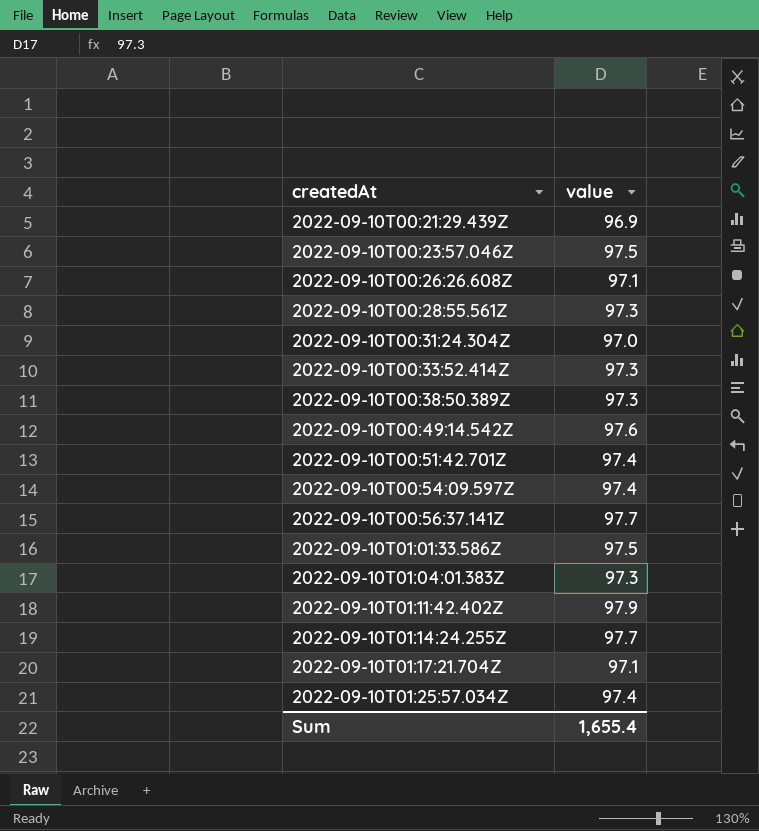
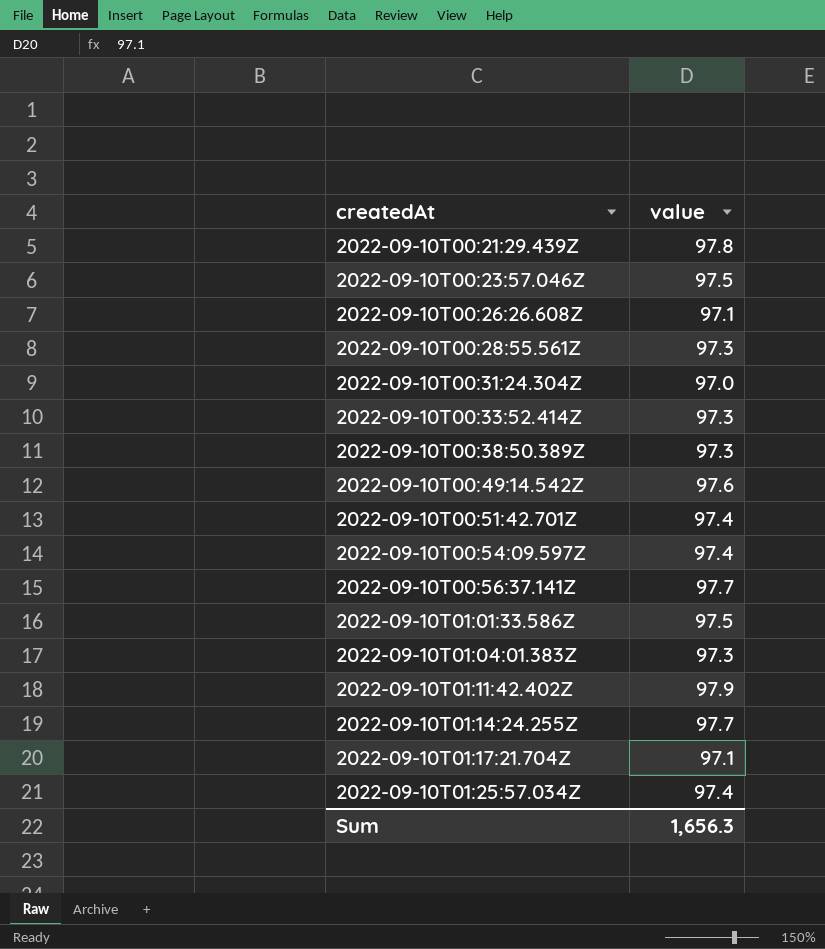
2022-09-10T00:21:29.439Z | value: 96.9 -> 97.8
Sum | value: 1,655.4 -> 1,656.3

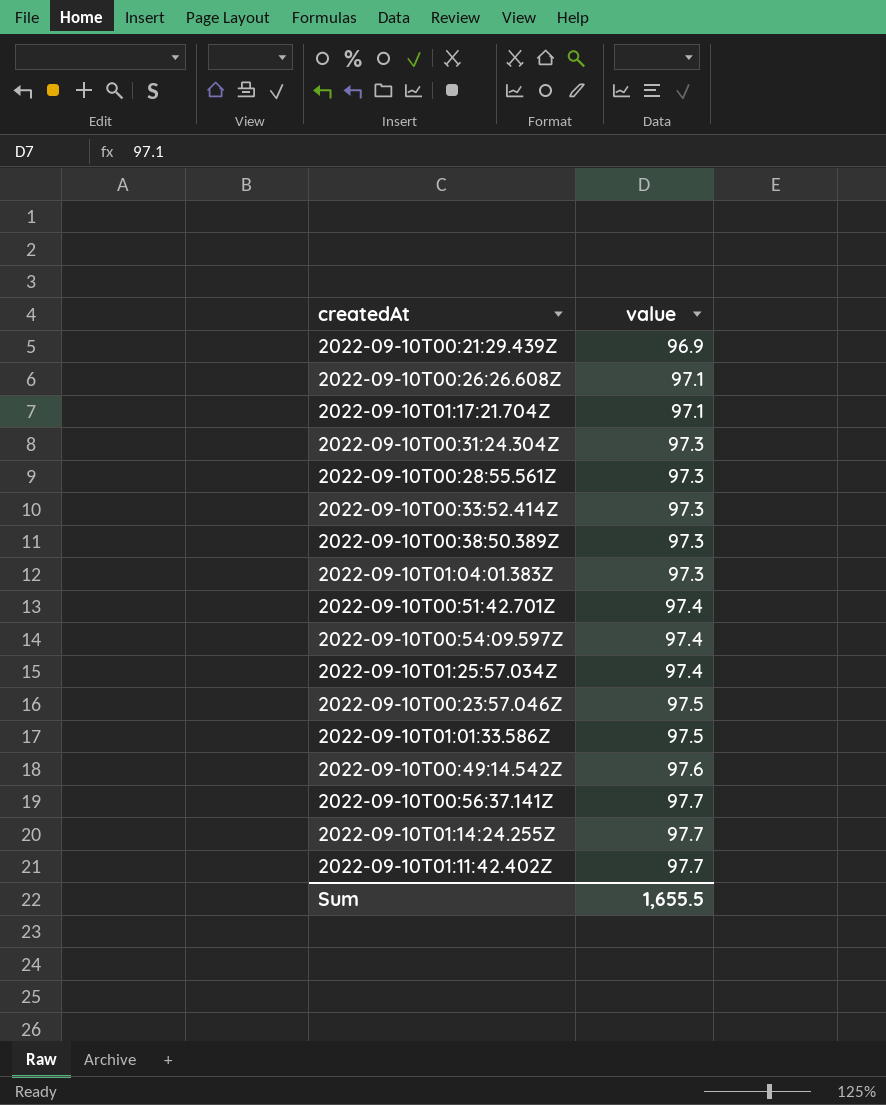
row order: createdAt ascending -> value ascending
2022-09-10T00:21:29.439Z | value: 97.8 -> 96.9
2022-09-10T00:31:24.304Z | value: 97.0 -> 97.3
2022-09-10T01:11:42.402Z | value: 97.9 -> 97.7
Sum | value: 1,656.3 -> 1,655.5

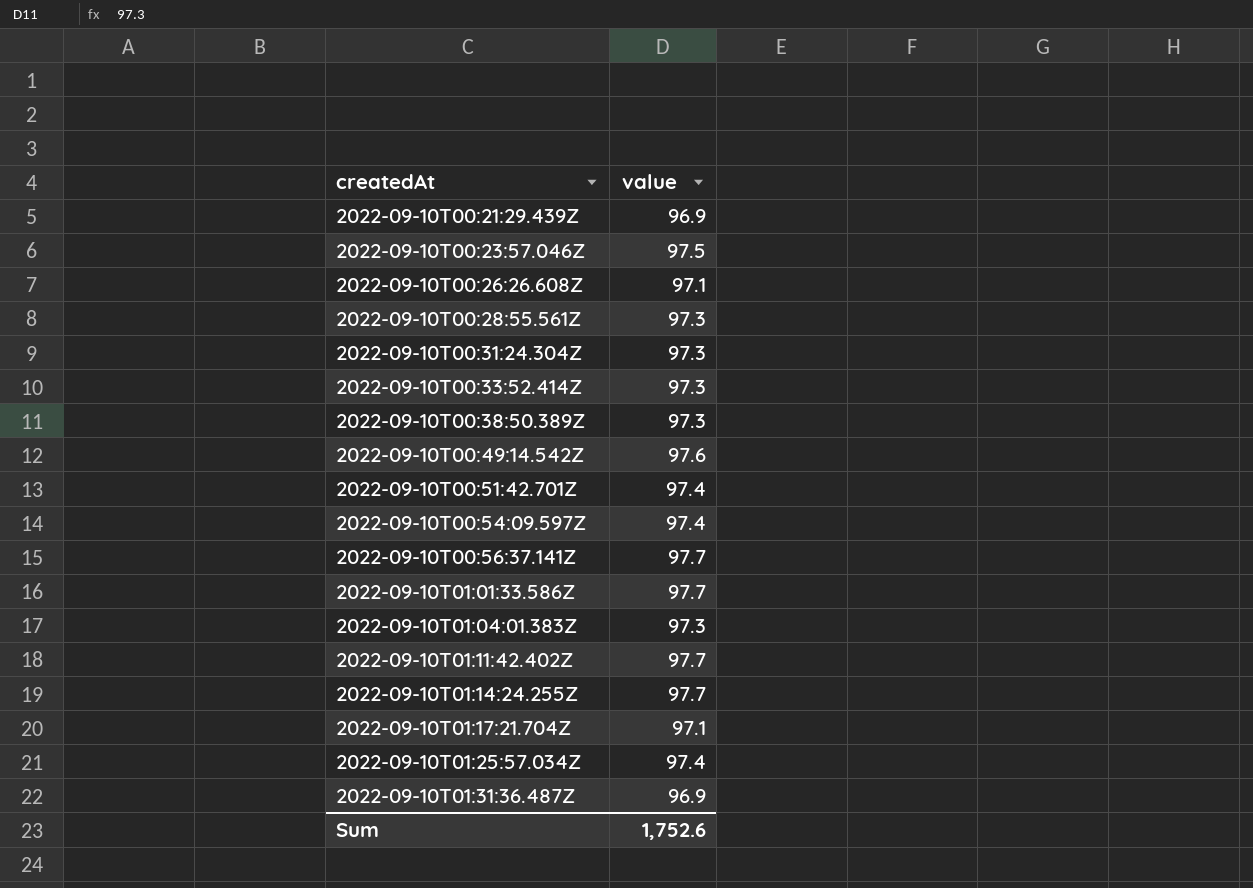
row order: value ascending -> createdAt ascending
2022-09-10T01:01:33.586Z | value: 97.5 -> 97.7
row 2022-09-10T01:31:36.487Z: none -> 96.9
Sum | value: 1,655.5 -> 1,752.6

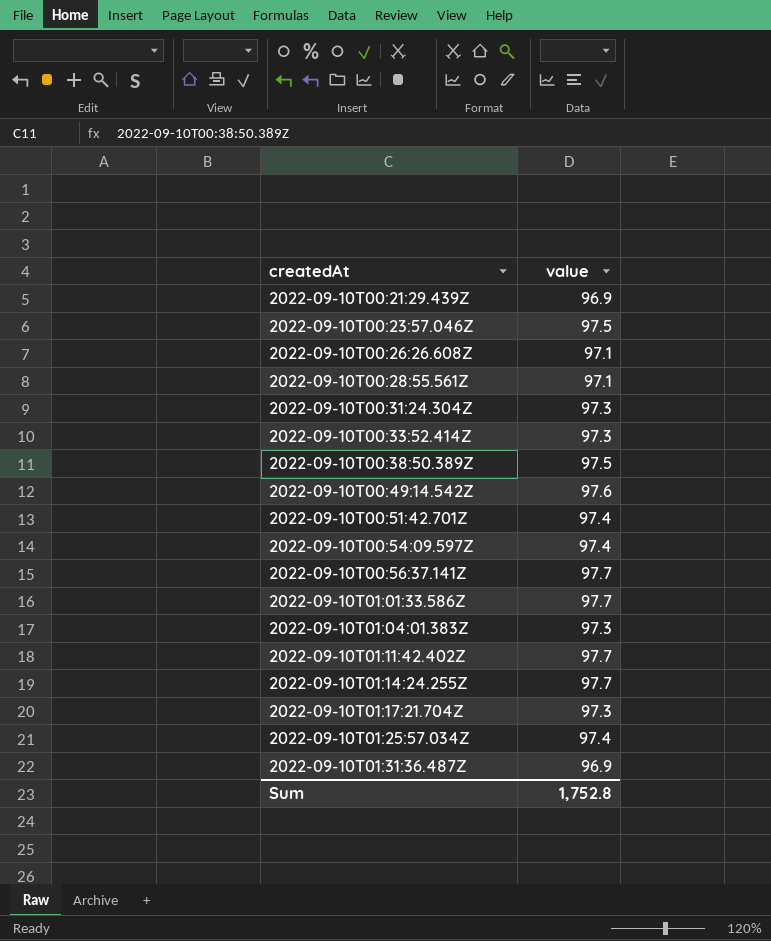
2022-09-10T00:28:55.561Z | value: 97.3 -> 97.1
2022-09-10T00:38:50.389Z | value: 97.3 -> 97.5
2022-09-10T01:17:21.704Z | value: 97.1 -> 97.3
Sum | value: 1,752.6 -> 1,752.8

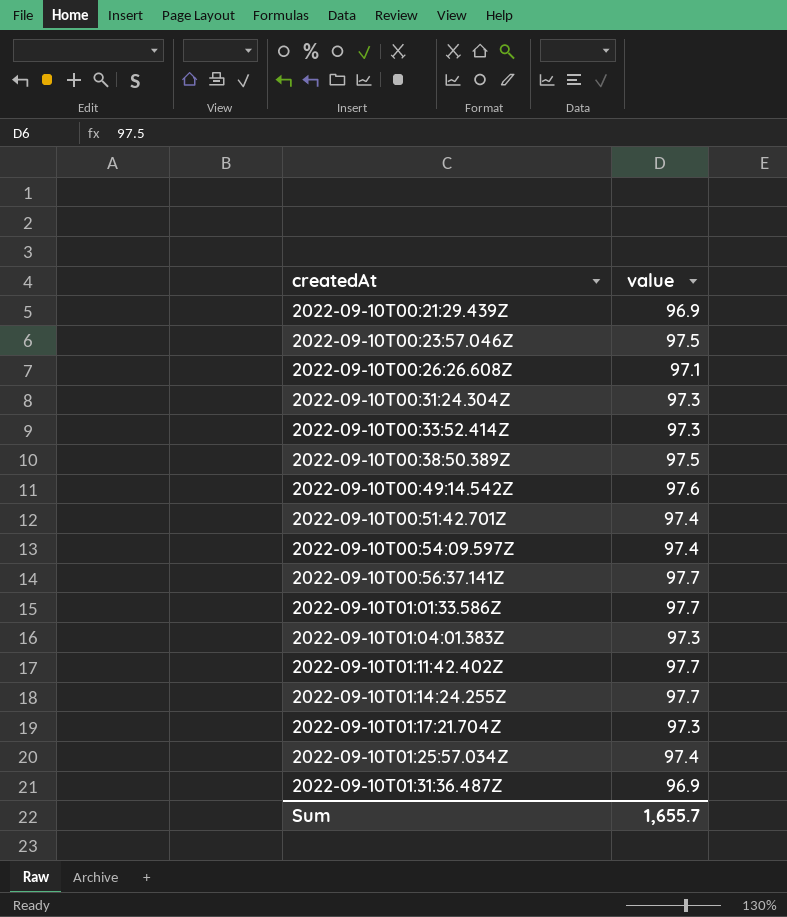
row 2022-09-10T00:28:55.561Z: 97.1 -> none
Sum | value: 1,752.8 -> 1,655.7

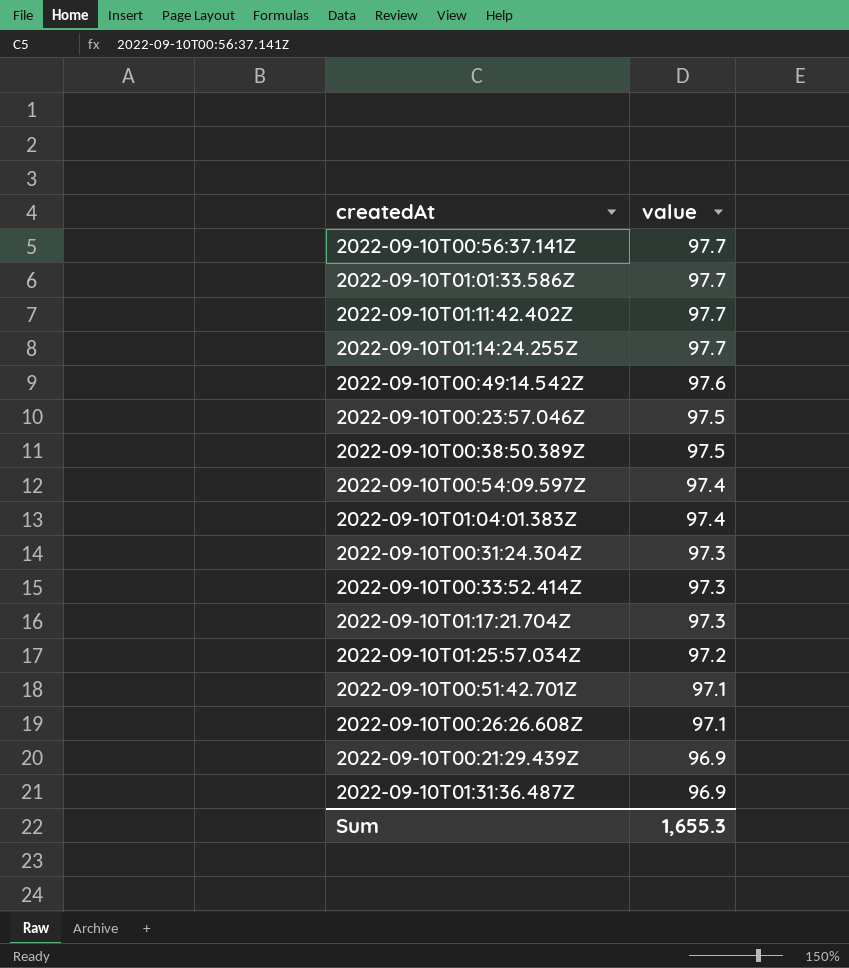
row order: createdAt ascending -> value descending
2022-09-10T01:04:01.383Z | value: 97.3 -> 97.4
2022-09-10T01:25:57.034Z | value: 97.4 -> 97.2
2022-09-10T00:51:42.701Z | value: 97.4 -> 97.1
Sum | value: 1,655.7 -> 1,655.3

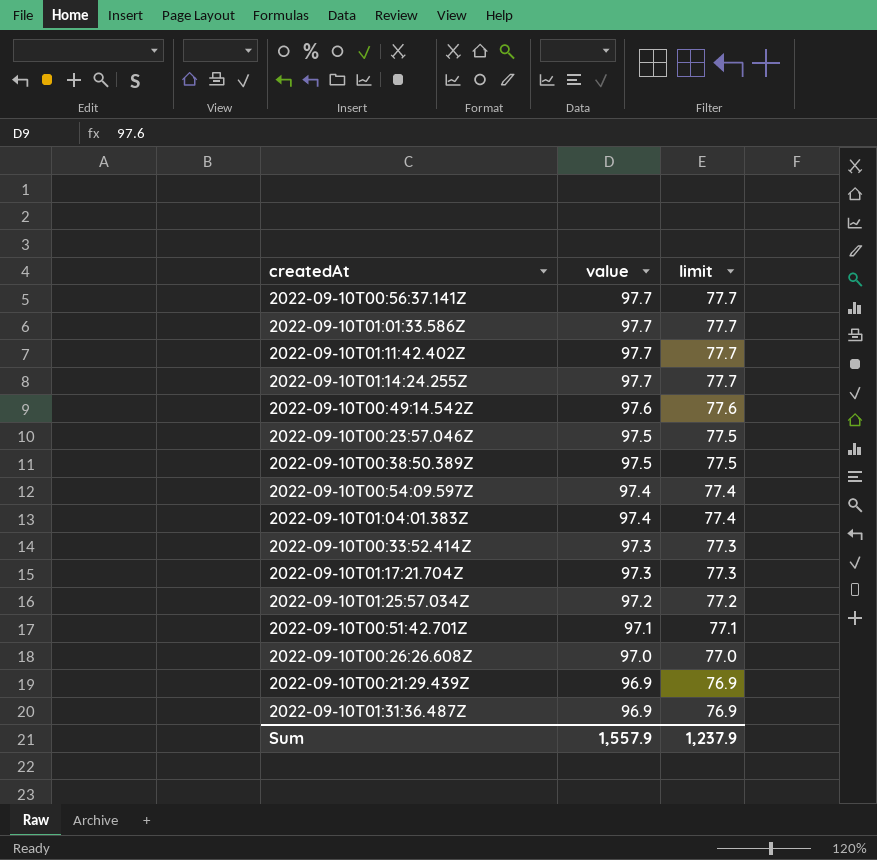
column limit | formula: none -> [value] - 20
row 2022-09-10T00:31:24.304Z: 97.3 -> none
2022-09-10T00:26:26.608Z | value: 97.1 -> 97.0
Sum | value: 1,655.3 -> 1,557.9

